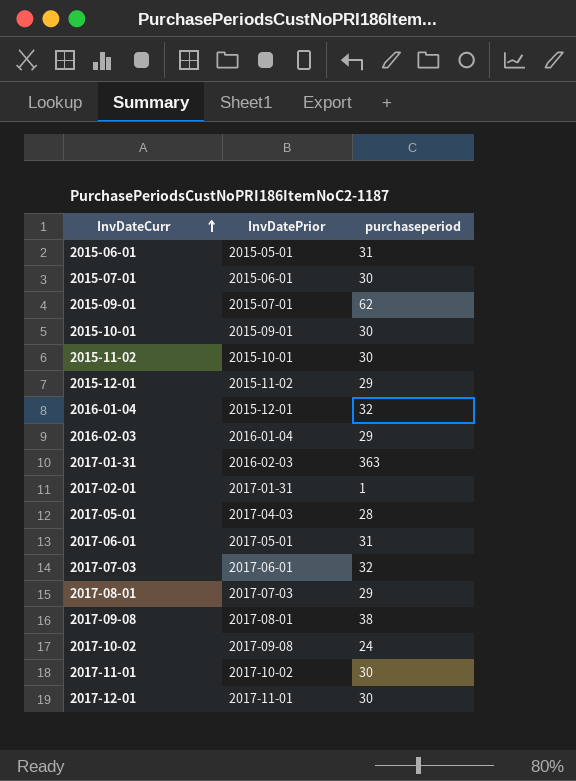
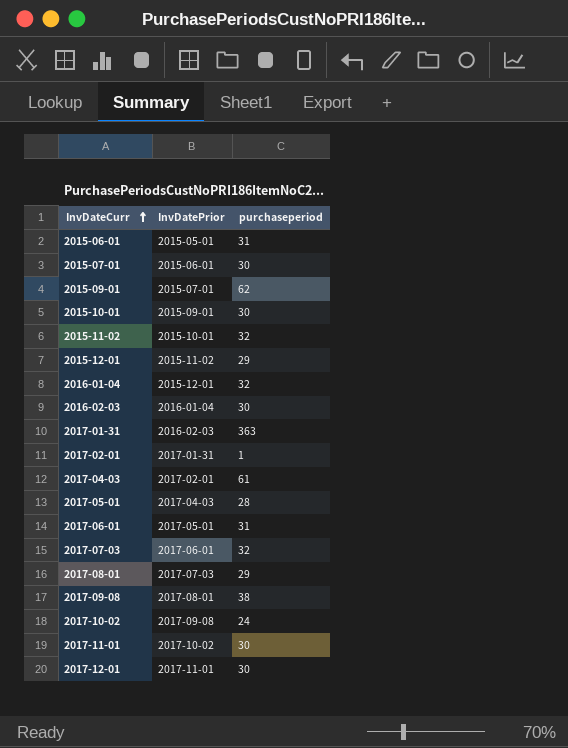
2015-11-02 | purchaseperiod: 30 -> 32
2016-02-03 | purchaseperiod: 29 -> 30
row 2017-04-03: none -> 2017-02-01 | 61

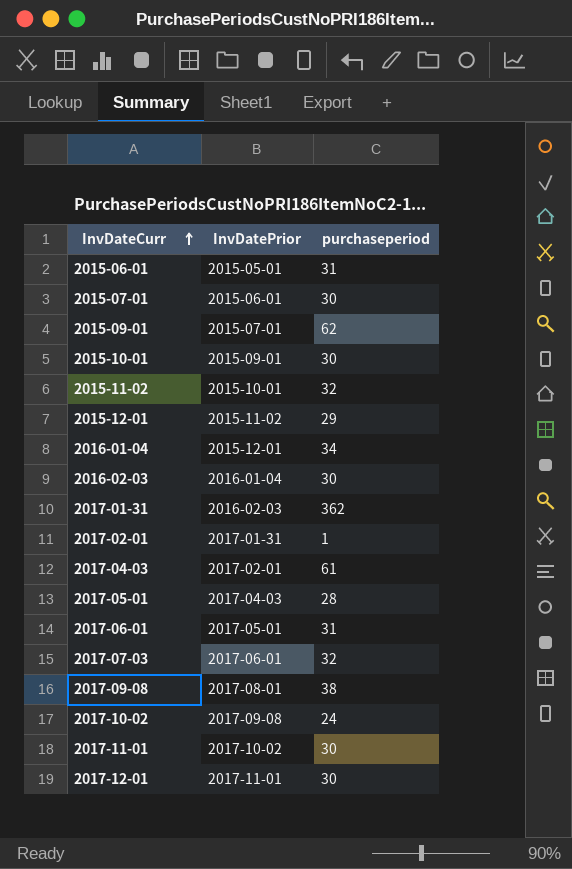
row 2017-08-01: 2017-07-03 | 29 -> none
2016-01-04 | purchaseperiod: 32 -> 34
2017-01-31 | purchaseperiod: 363 -> 362

